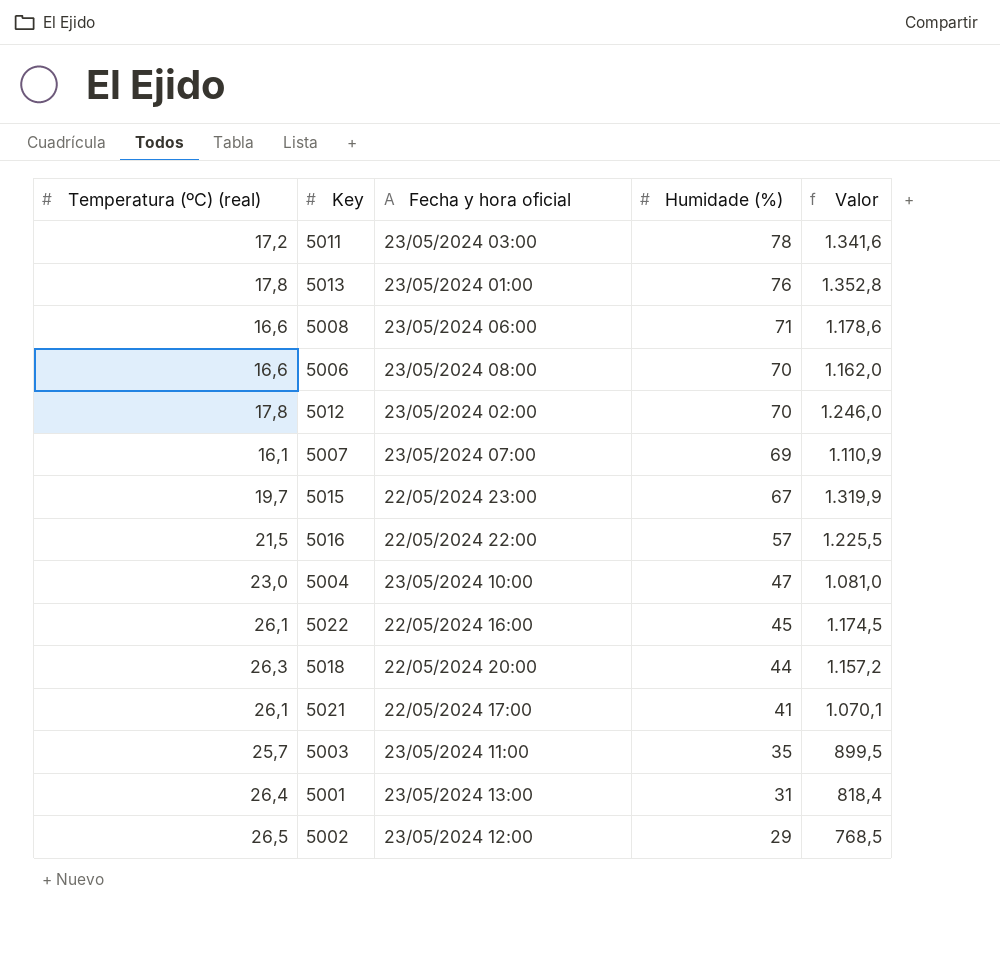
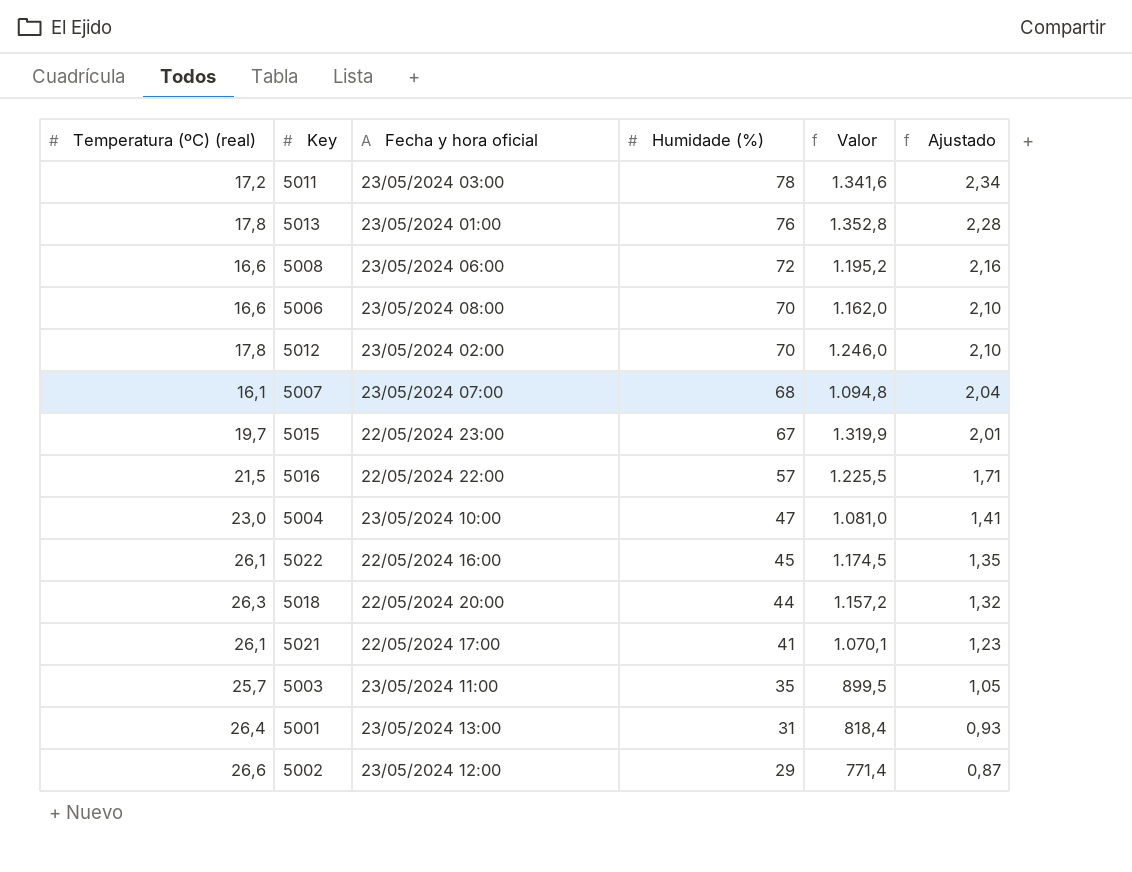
column Ajustado | formula: none -> [Humidade (%)] * 0,03
5008 | Humidade (%): 71 -> 72
5008 | Valor: 1.178,6 -> 1.195,2
5007 | Humidade (%): 69 -> 68
5007 | Valor: 1.110,9 -> 1.094,8
5002 | Temperatura (ºC) (real): 26,5 -> 26,6
5002 | Valor: 768,5 -> 771,4

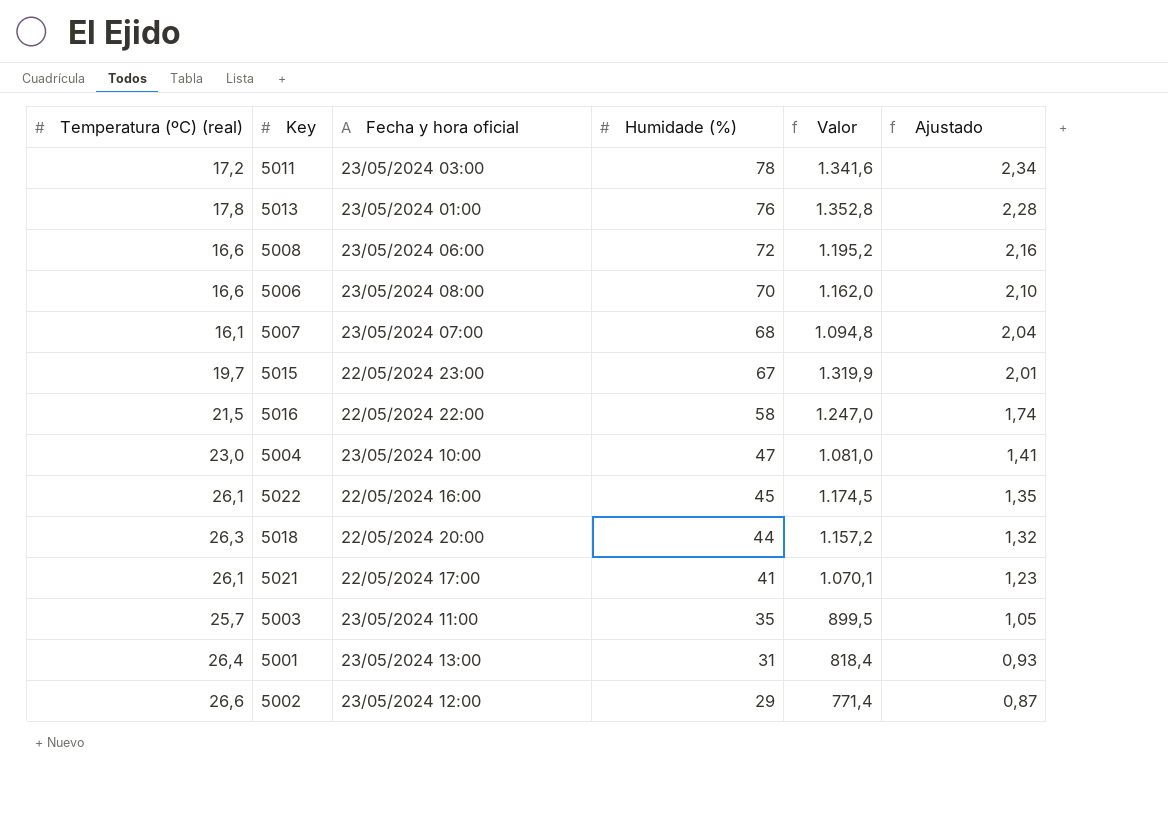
row 5012: 17,8 | 23/05/2024 02:00 | 70 | 1.246,0 | 2,10 -> none
5016 | Humidade (%): 57 -> 58
5016 | Valor: 1.225,5 -> 1.247,0
5016 | Ajustado: 1,71 -> 1,74

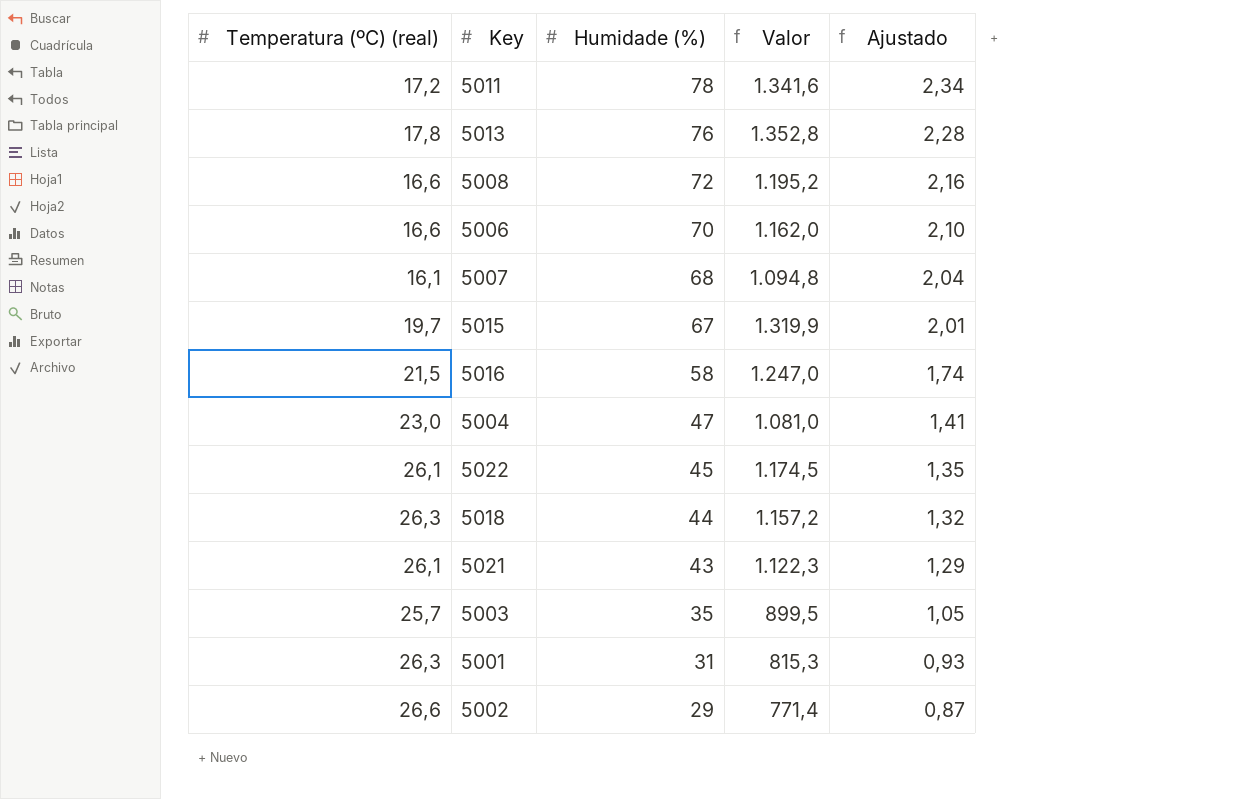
column Fecha y hora oficial | position: 3 -> none
5021 | Humidade (%): 41 -> 43
5021 | Valor: 1.070,1 -> 1.122,3
5021 | Ajustado: 1,23 -> 1,29
5001 | Temperatura (ºC) (real): 26,4 -> 26,3
5001 | Valor: 818,4 -> 815,3

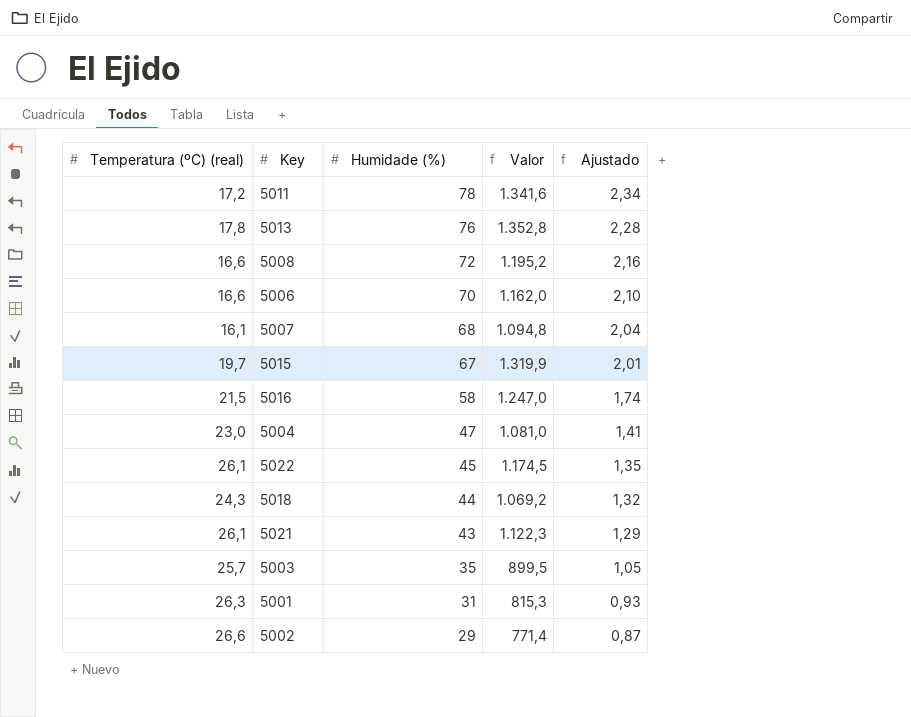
5018 | Temperatura (ºC) (real): 26,3 -> 24,3
5018 | Valor: 1.157,2 -> 1.069,2

